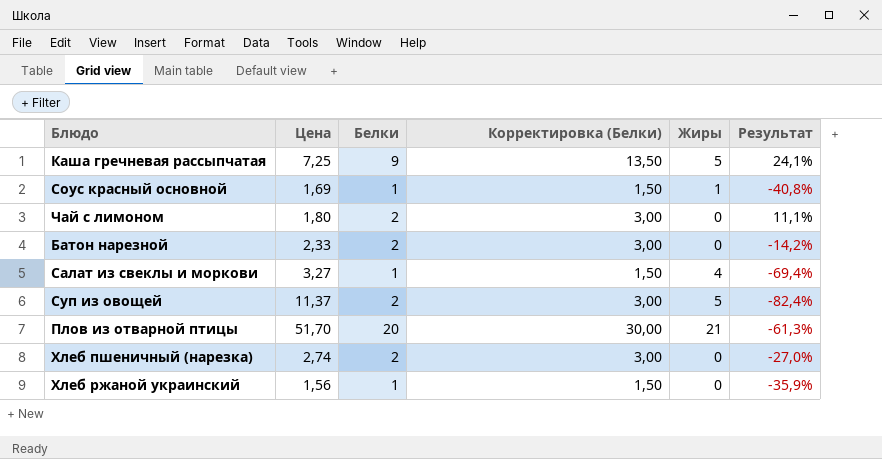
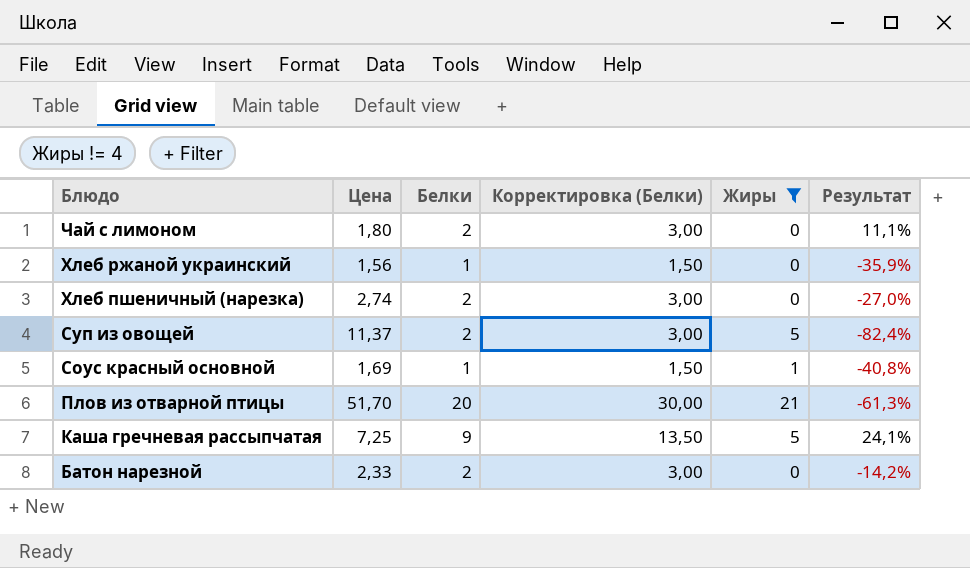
filter: none -> Жиры != 4
row order: none -> Блюдо descending

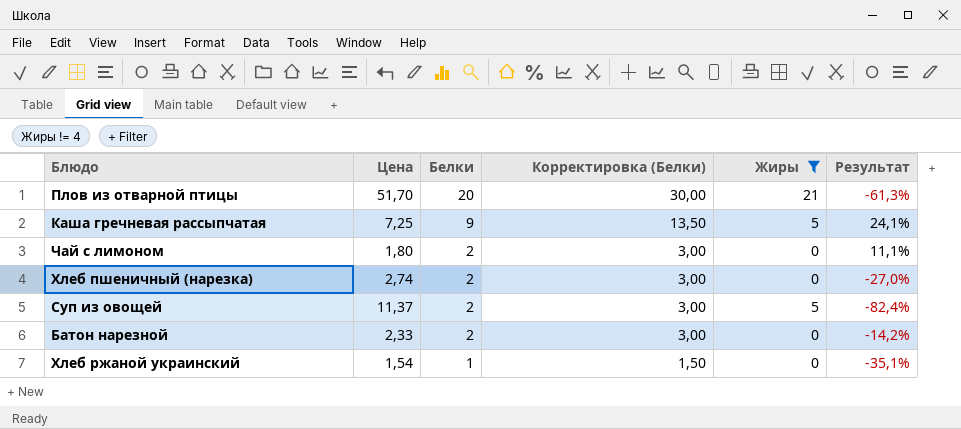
row order: Блюдо descending -> Белки descending
row Соус красный основной: 1,69 | 1 | 1,50 | 1 | -40,8% -> none
Хлеб ржаной украинский | Цена: 1,56 -> 1,54
Хлеб ржаной украинский | Результат: -35,9% -> -35,1%

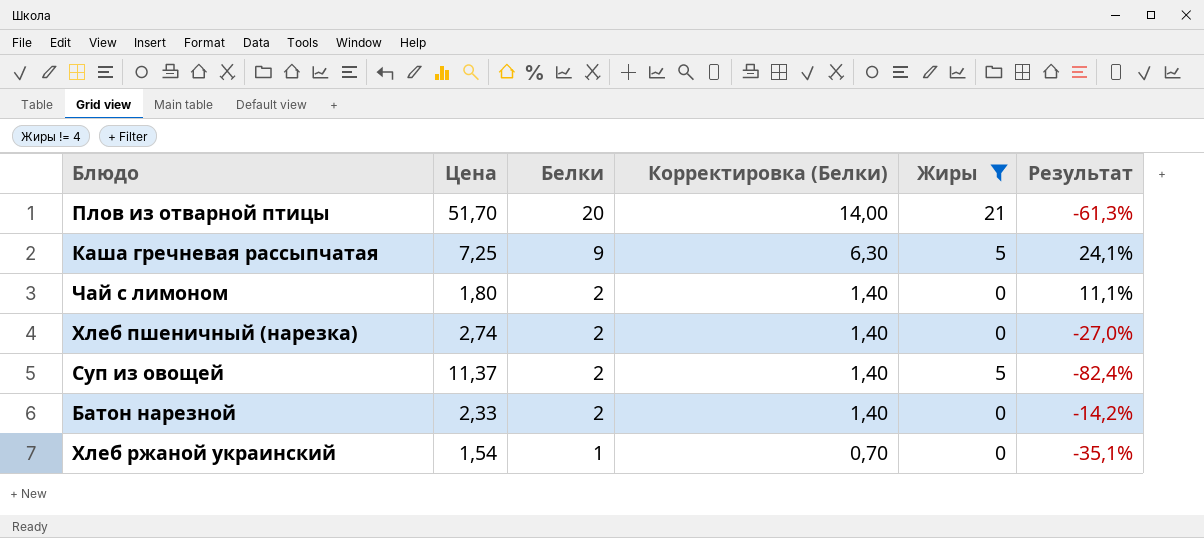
column Корректировка (Белки) | formula: [Белки] * 1,5 -> [Белки] * 0,7

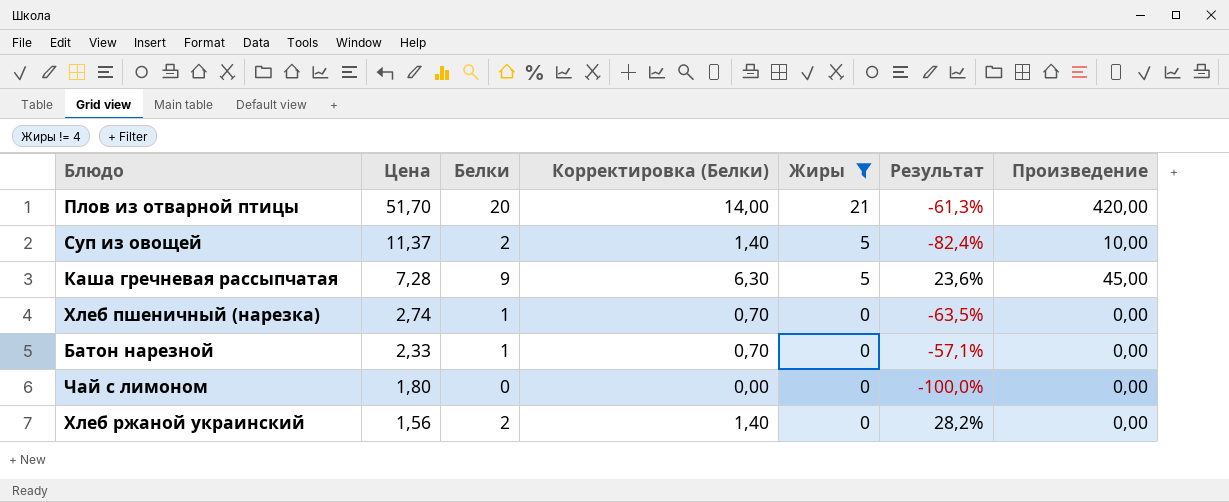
row order: Белки descending -> Цена descending
column Произведение | formula: none -> [Белки] * [Жиры]
Каша гречневая рассыпчатая | Цена: 7,25 -> 7,28
Каша гречневая рассыпчатая | Результат: 24,1% -> 23,6%
Хлеб пшеничный (нарезка) | Белки: 2 -> 1
Хлеб пшеничный (нарезка) | Корректировка (Белки): 1,40 -> 0,70
Хлеб пшеничный (нарезка) | Результат: -27,0% -> -63,5%
Батон нарезной | Белки: 2 -> 1
Батон нарезной | Корректировка (Белки): 1,40 -> 0,70
Батон нарезной | Результат: -14,2% -> -57,1%
Чай с лимоном | Белки: 2 -> 0
Чай с лимоном | Корректировка (Белки): 1,40 -> 0,00
Чай с лимоном | Результат: 11,1% -> -100,0%
Хлеб ржаной украинский | Цена: 1,54 -> 1,56
Хлеб ржаной украинский | Белки: 1 -> 2
Хлеб ржаной украинский | Корректировка (Белки): 0,70 -> 1,40
Хлеб ржаной украинский | Результат: -35,1% -> 28,2%

